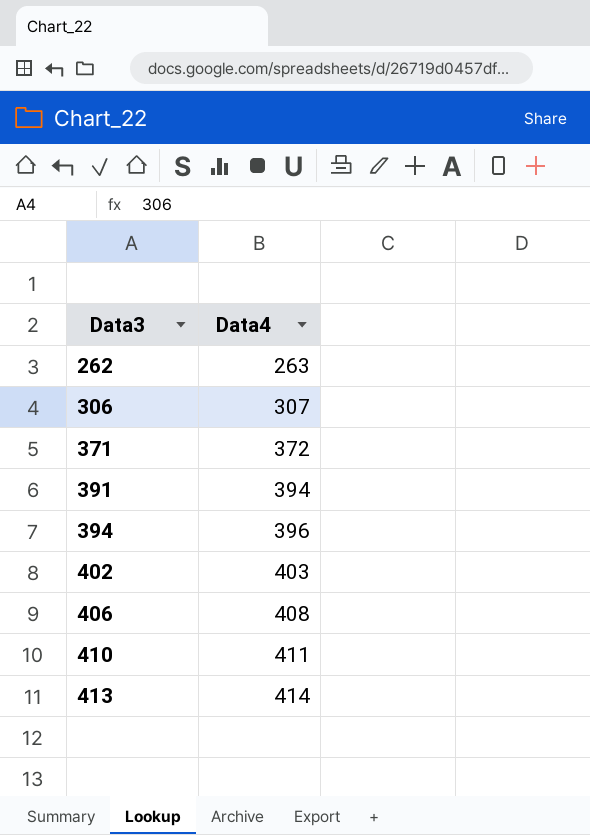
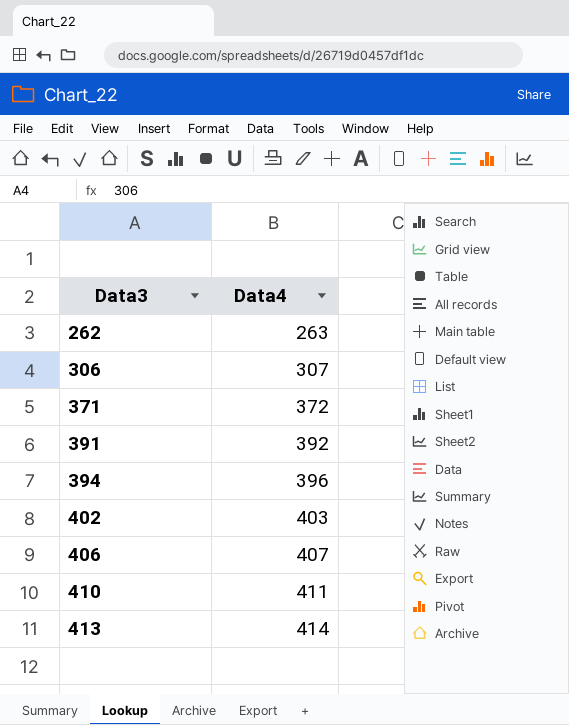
391 | Data4: 394 -> 392
406 | Data4: 408 -> 407

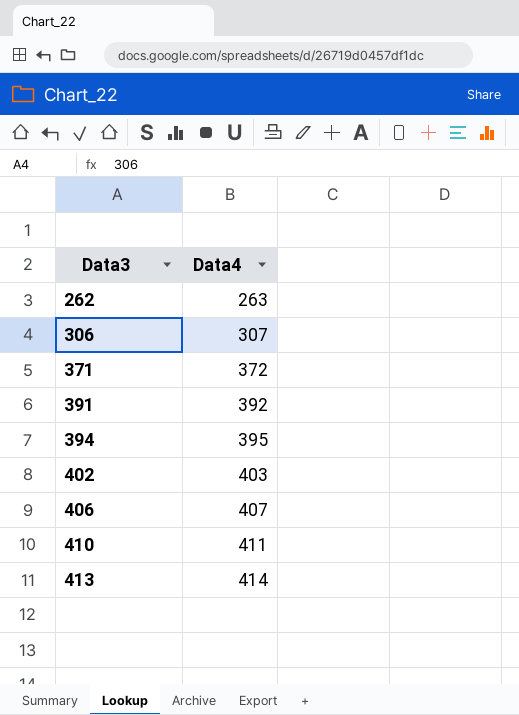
394 | Data4: 396 -> 395

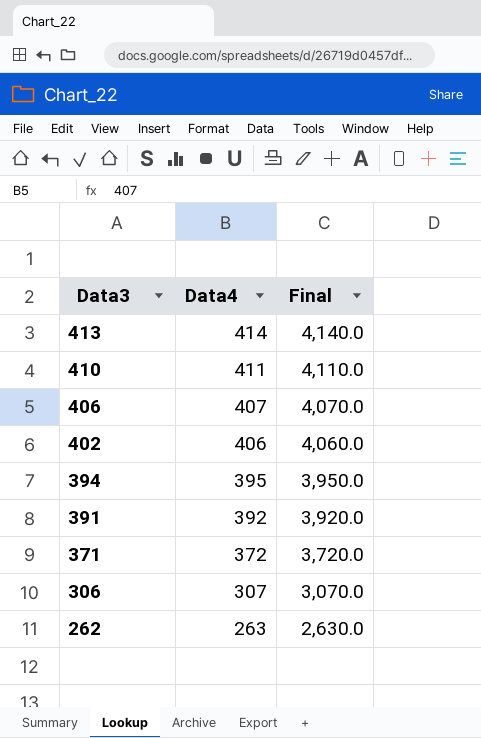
row order: Data3 ascending -> Data3 descending
column Final | formula: none -> [Data4] * 10
402 | Data4: 403 -> 406

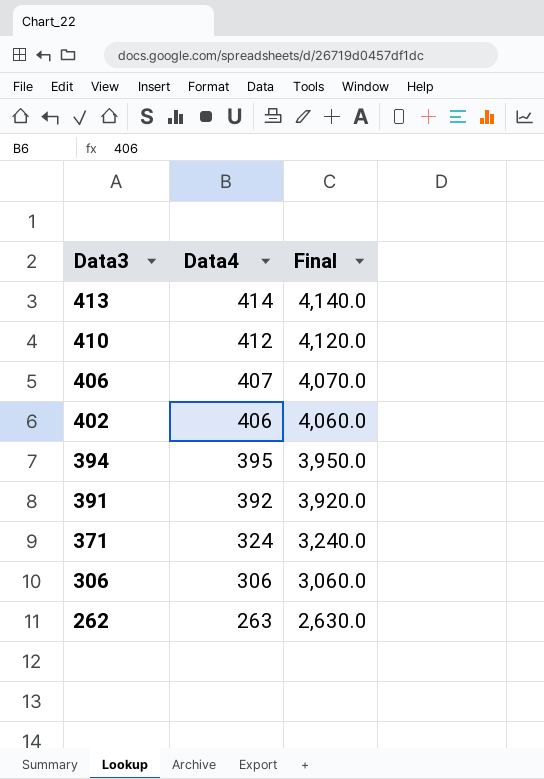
410 | Data4: 411 -> 412
410 | Final: 4,110.0 -> 4,120.0
371 | Data4: 372 -> 324
371 | Final: 3,720.0 -> 3,240.0
306 | Data4: 307 -> 306
306 | Final: 3,070.0 -> 3,060.0

